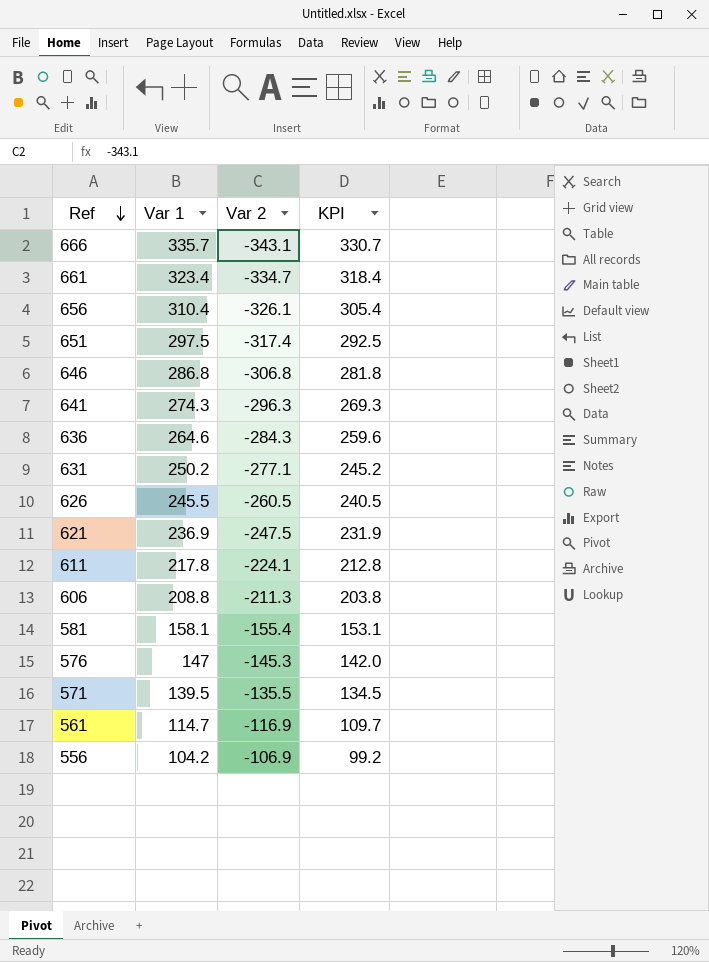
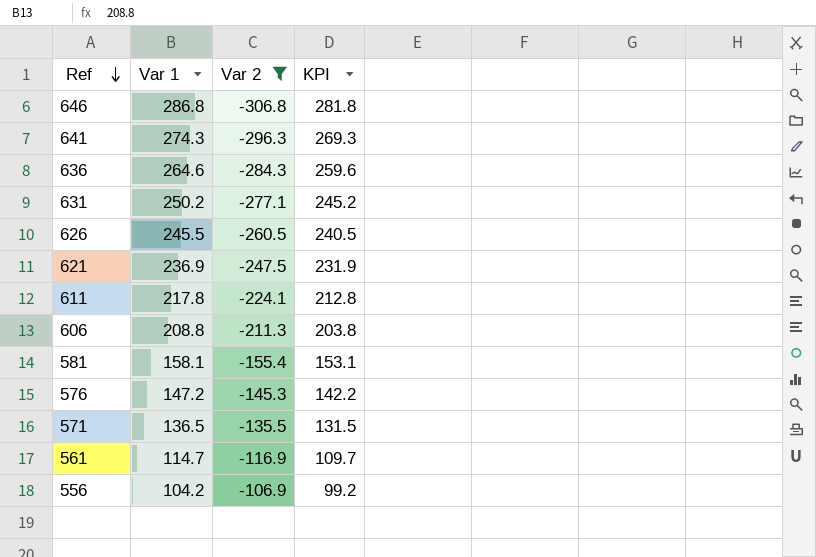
filter: none -> Var 2 >= -306.8
576 | Var 1: 147 -> 147.2
576 | KPI: 142.0 -> 142.2
571 | Var 1: 139.5 -> 136.5
571 | KPI: 134.5 -> 131.5

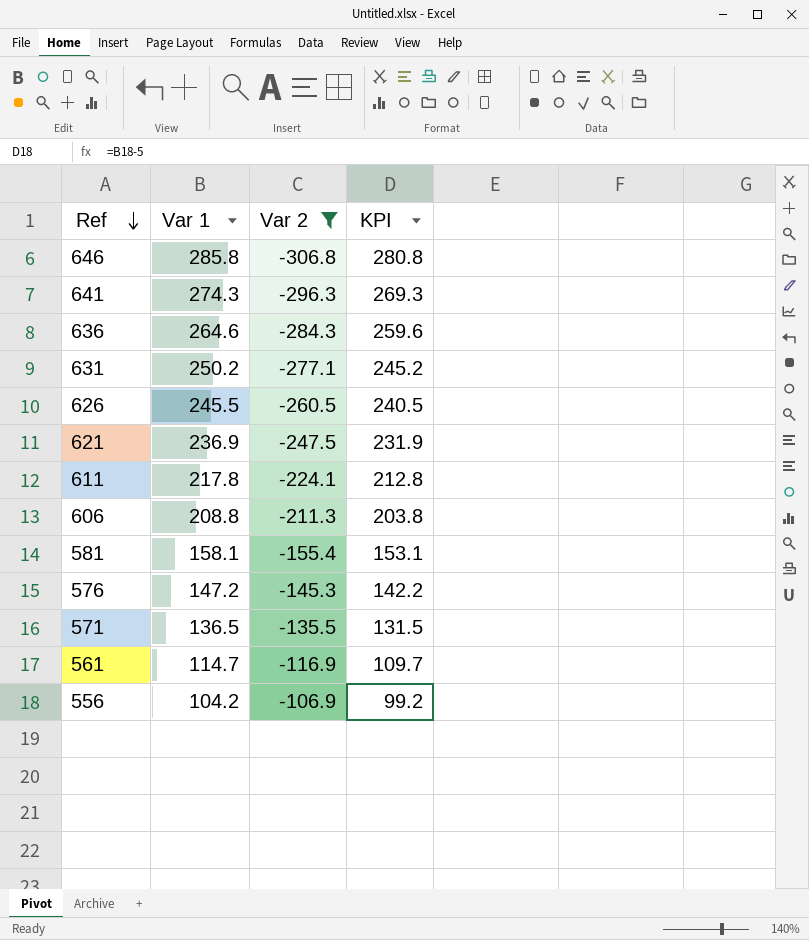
646 | Var 1: 286.8 -> 285.8
646 | KPI: 281.8 -> 280.8

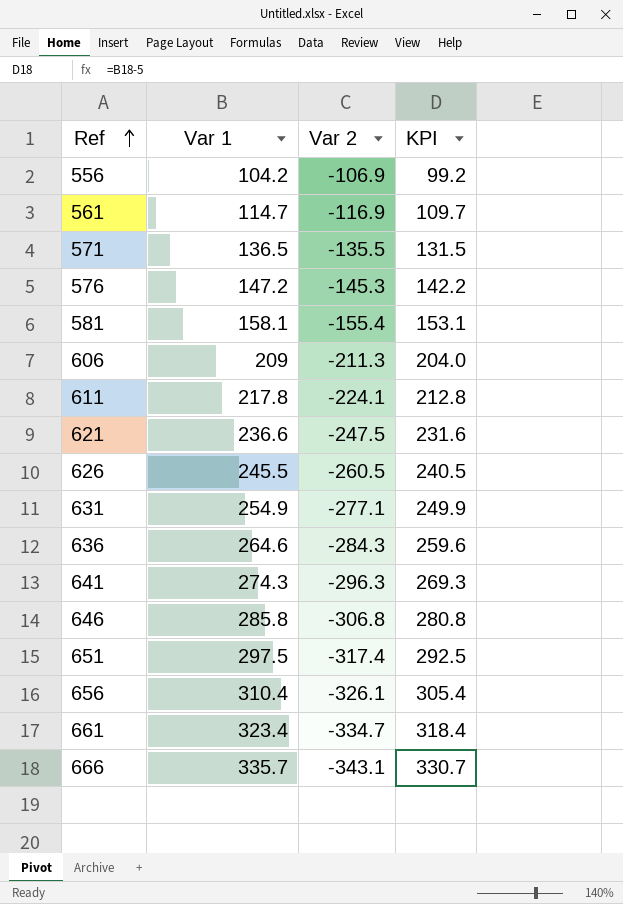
filter: Var 2 >= -306.8 -> none
row order: Ref descending -> Ref ascending
606 | Var 1: 208.8 -> 209
606 | KPI: 203.8 -> 204.0
621 | Var 1: 236.9 -> 236.6
621 | KPI: 231.9 -> 231.6
631 | Var 1: 250.2 -> 254.9
631 | KPI: 245.2 -> 249.9

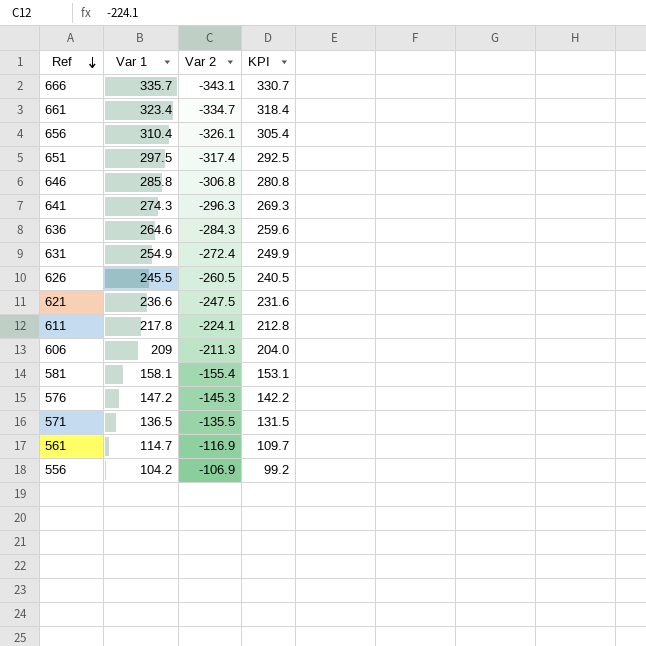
row order: Ref ascending -> Ref descending
631 | Var 2: -277.1 -> -272.4

